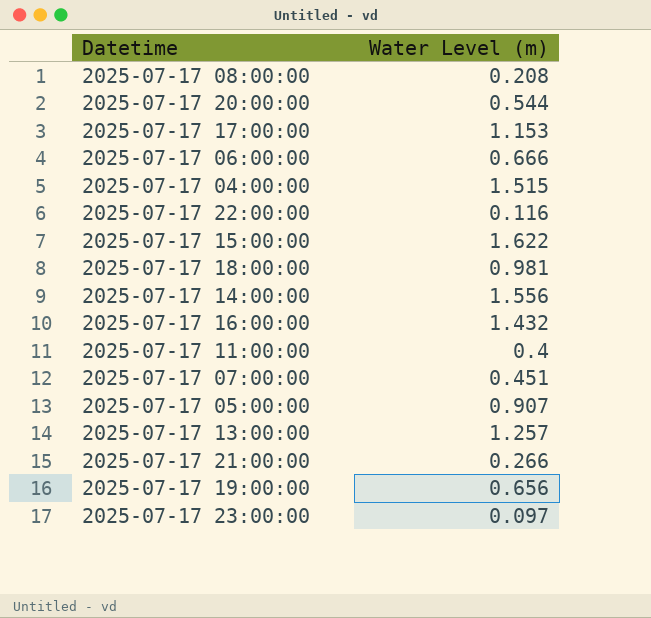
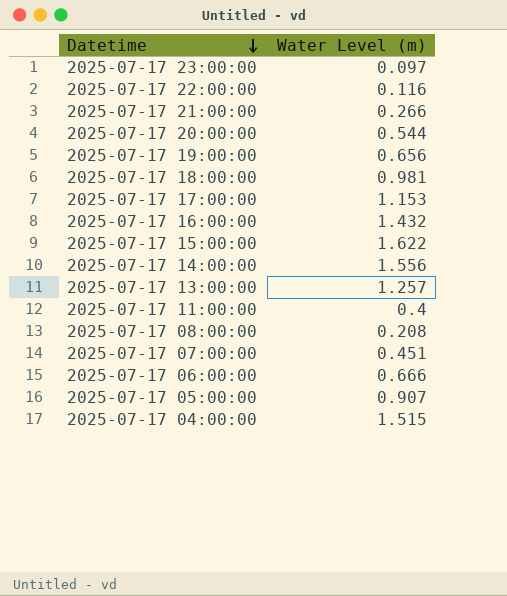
row order: none -> Datetime descending

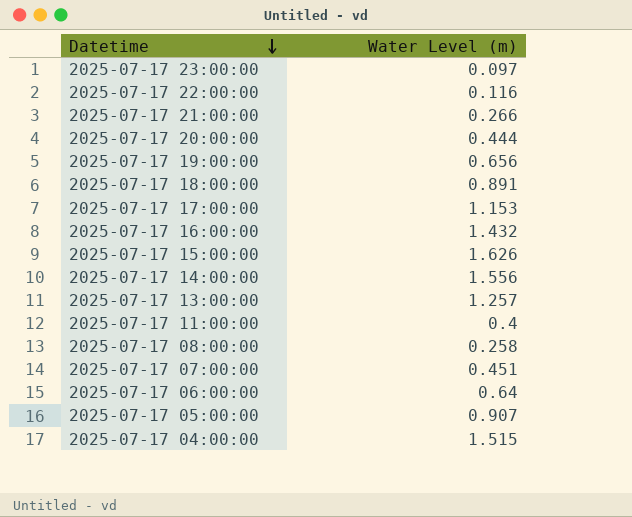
2025-07-17 20:00:00 | Water Level (m): 0.544 -> 0.444
2025-07-17 18:00:00 | Water Level (m): 0.981 -> 0.891
2025-07-17 15:00:00 | Water Level (m): 1.622 -> 1.626
2025-07-17 08:00:00 | Water Level (m): 0.208 -> 0.258
2025-07-17 06:00:00 | Water Level (m): 0.666 -> 0.64

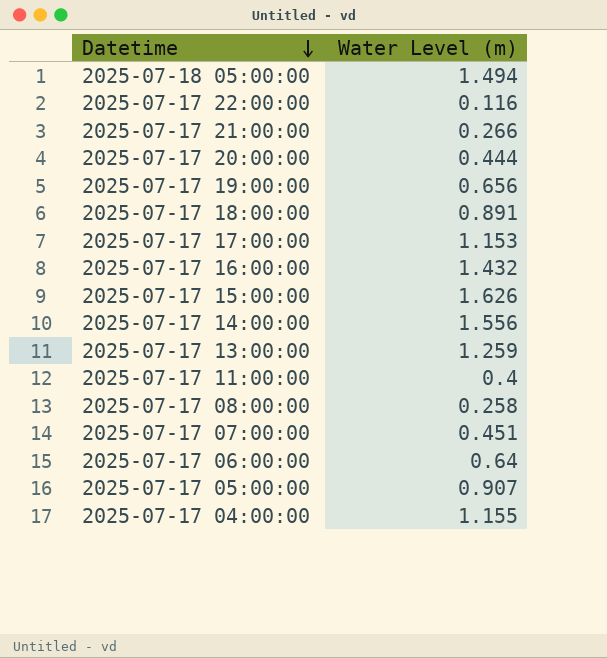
row 2025-07-17 23:00:00: 0.097 -> none
row 2025-07-18 05:00:00: none -> 1.494
2025-07-17 13:00:00 | Water Level (m): 1.257 -> 1.259
2025-07-17 04:00:00 | Water Level (m): 1.515 -> 1.155

